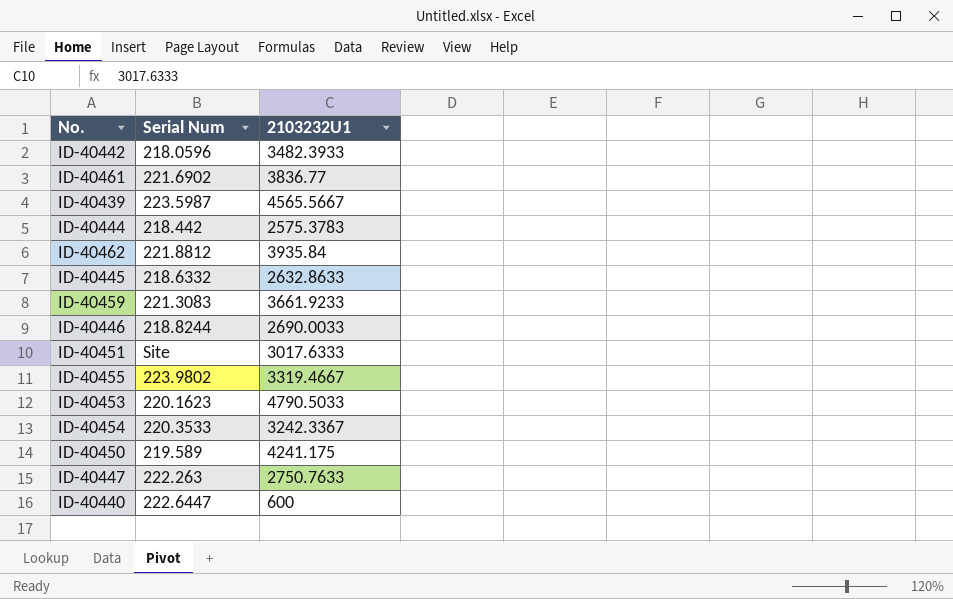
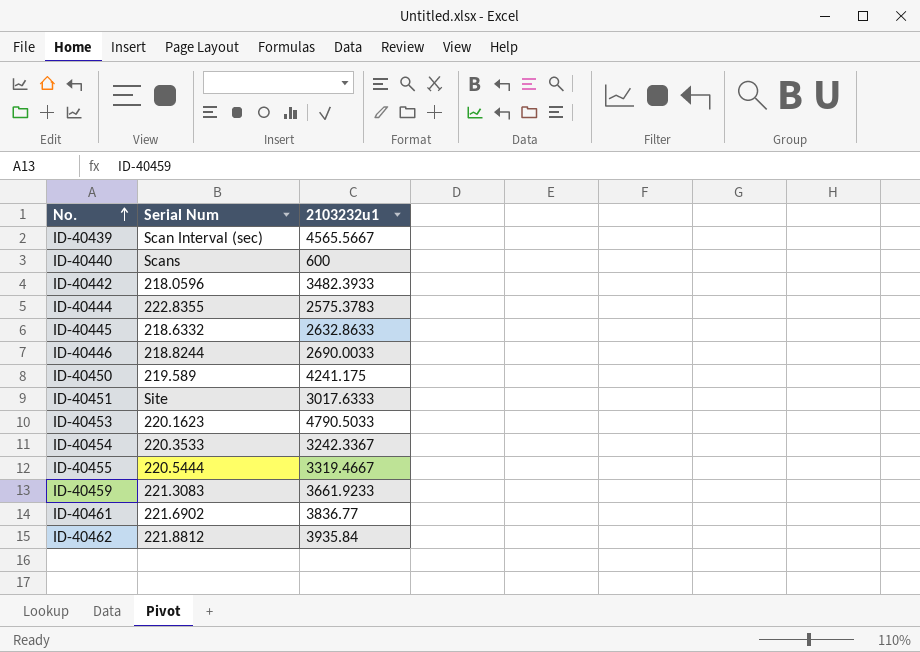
row order: none -> No. ascending
column name: 2103232U1 -> 2103232u1
row ID-40447: 222.263 | 2750.7633 -> none
ID-40439 | Serial Num: 223.5987 -> Scan Interval (sec)
ID-40440 | Serial Num: 222.6447 -> Scans
ID-40444 | Serial Num: 218.442 -> 222.8355
ID-40455 | Serial Num: 223.9802 -> 220.5444

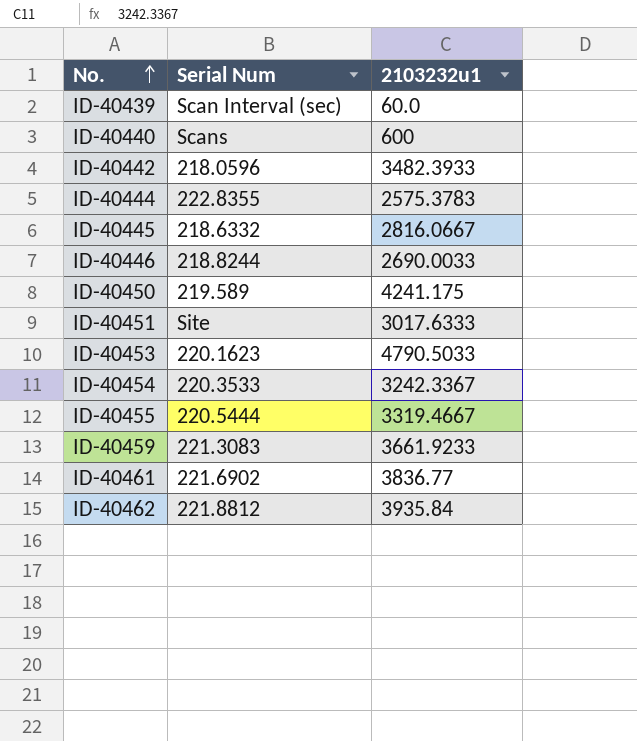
ID-40439 | 2103232u1: 4565.5667 -> 60.0
ID-40445 | 2103232u1: 2632.8633 -> 2816.0667

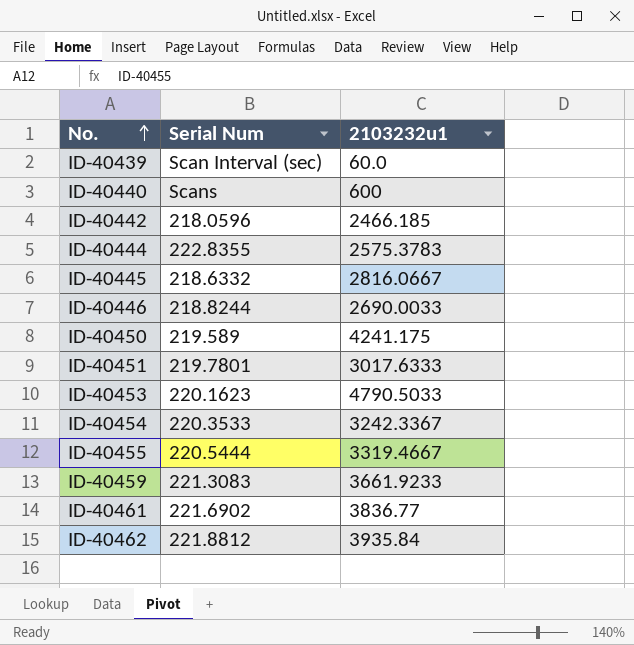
ID-40442 | 2103232u1: 3482.3933 -> 2466.185
ID-40451 | Serial Num: Site -> 219.7801

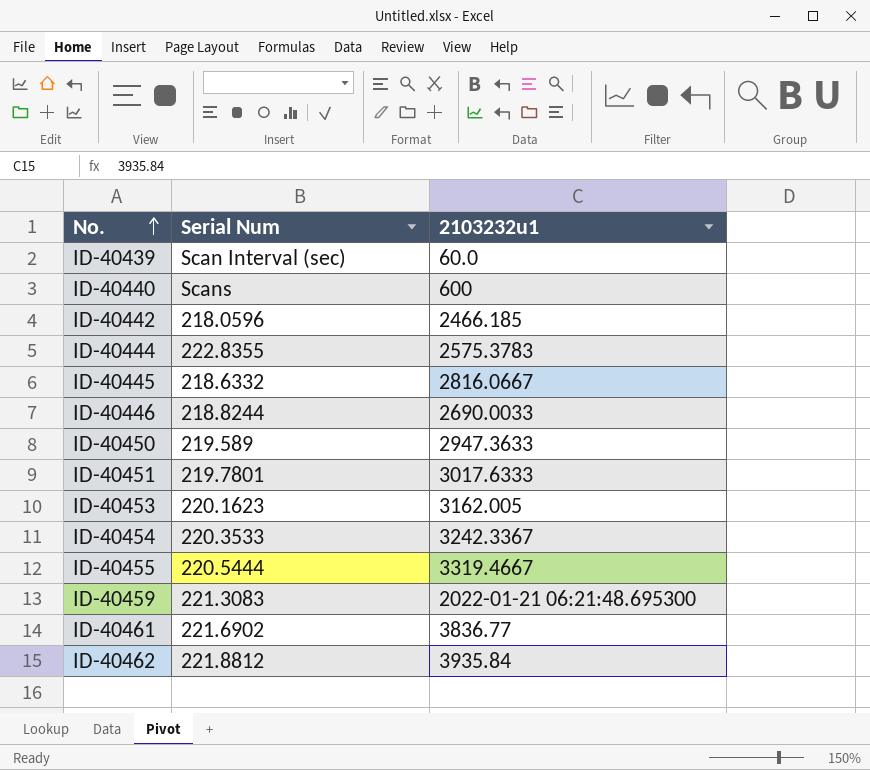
ID-40450 | 2103232u1: 4241.175 -> 2947.3633
ID-40453 | 2103232u1: 4790.5033 -> 3162.005
ID-40459 | 2103232u1: 3661.9233 -> 2022-01-21 06:21:48.695300

